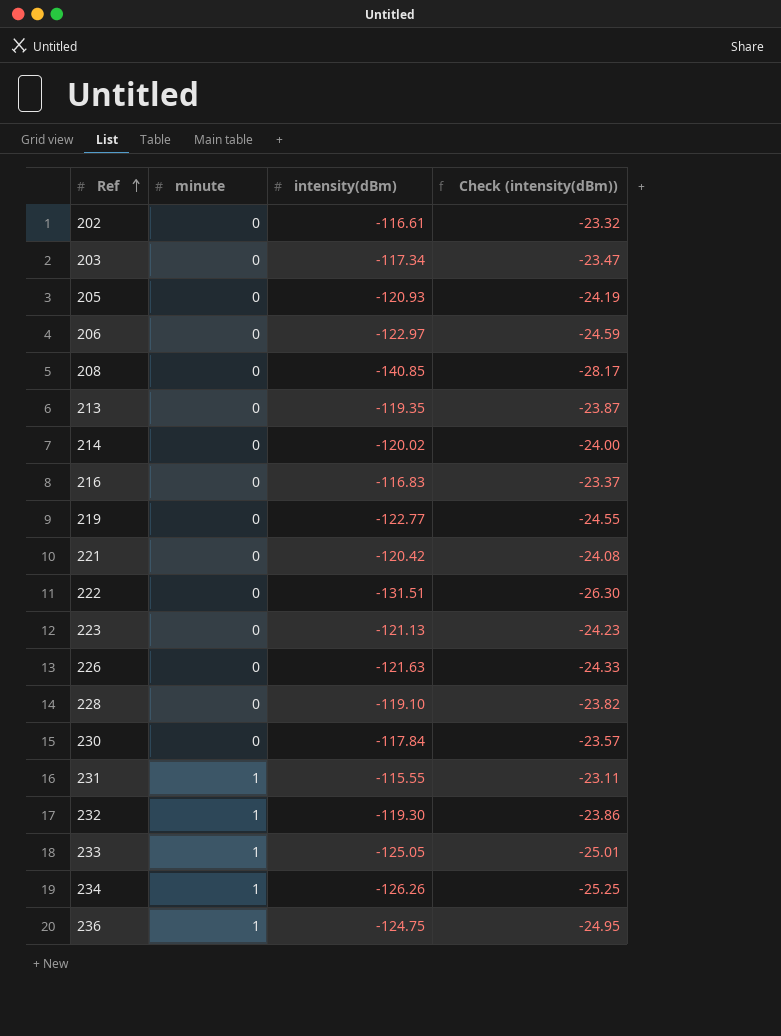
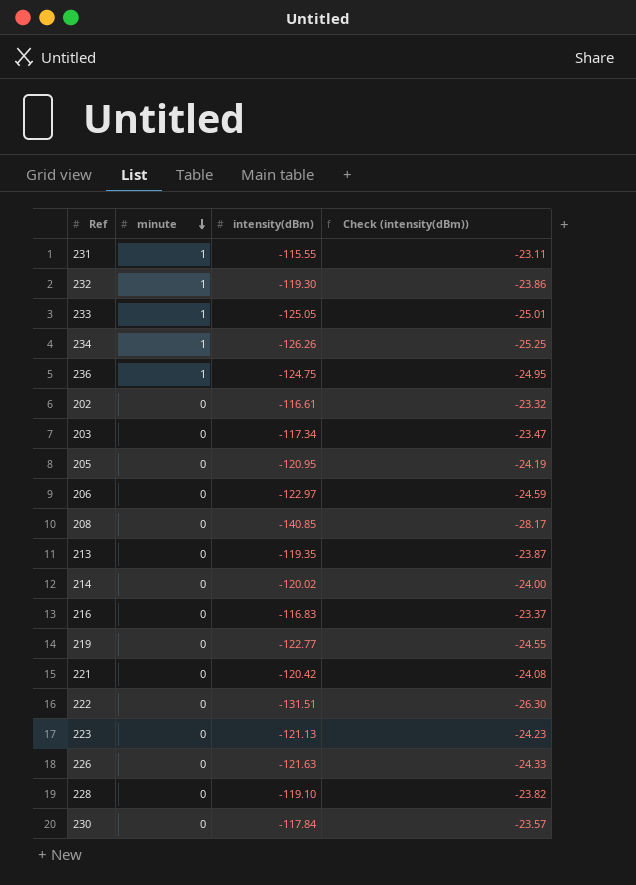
row order: Ref ascending -> minute descending
205 | intensity(dBm): -120.93 -> -120.95

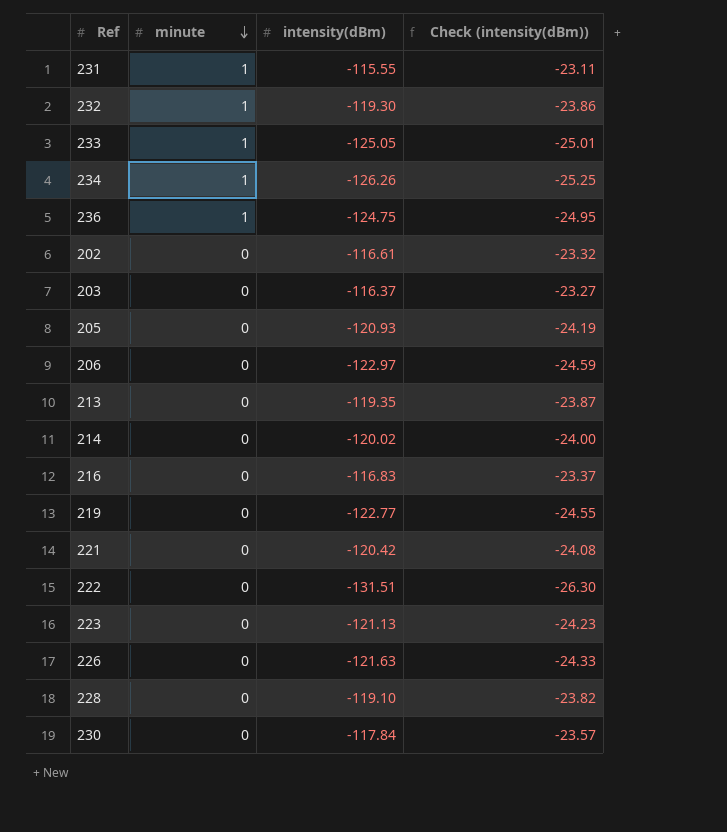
row 208: 0 | -140.85 | -28.17 -> none
203 | intensity(dBm): -117.34 -> -116.37
203 | Check (intensity(dBm)): -23.47 -> -23.27
205 | intensity(dBm): -120.95 -> -120.93

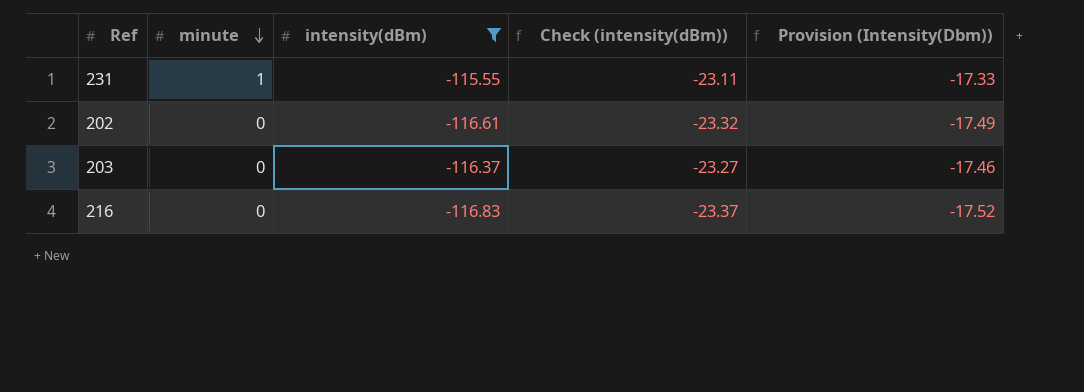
filter: none -> intensity(dBm) >= -116.83
column Provision (Intensity(Dbm)) | formula: none -> [intensity(dBm)] * 0.15

